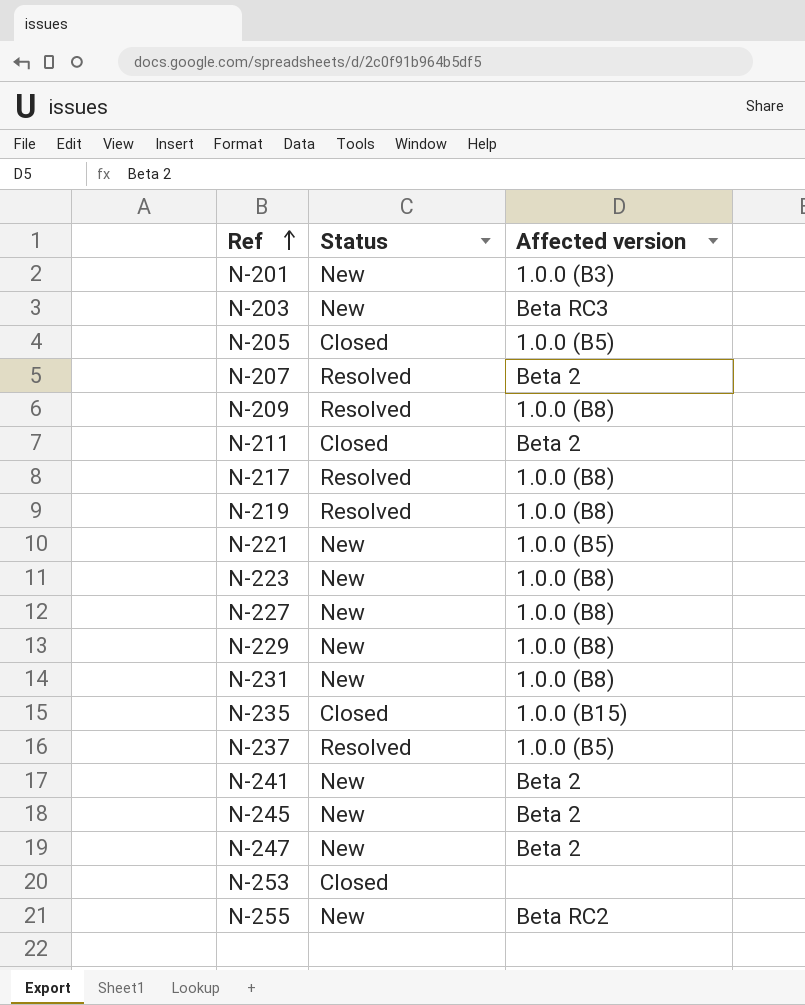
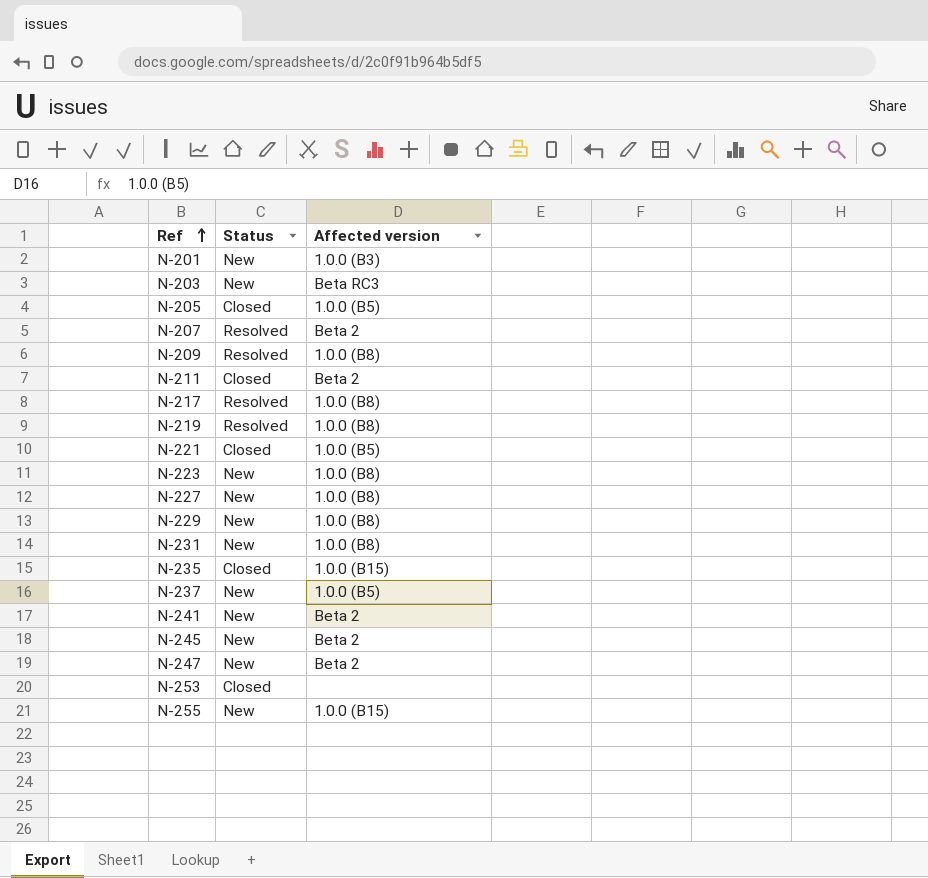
N-221 | Status: New -> Closed
N-237 | Status: Resolved -> New
N-255 | Affected version: Beta RC2 -> 1.0.0 (B15)

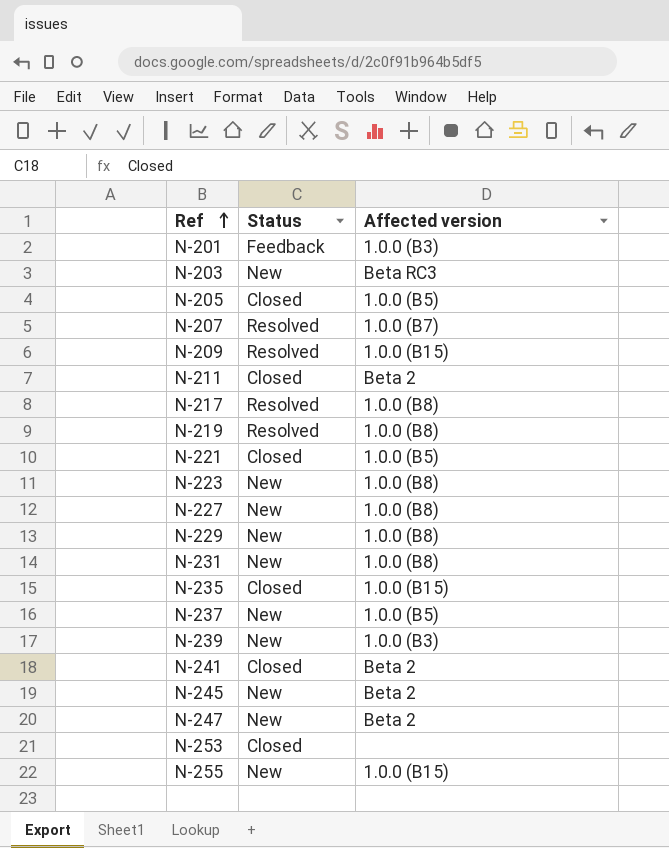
N-201 | Status: New -> Feedback
N-207 | Affected version: Beta 2 -> 1.0.0 (B7)
N-209 | Affected version: 1.0.0 (B8) -> 1.0.0 (B15)
row N-239: none -> New | 1.0.0 (B3)
N-241 | Status: New -> Closed

